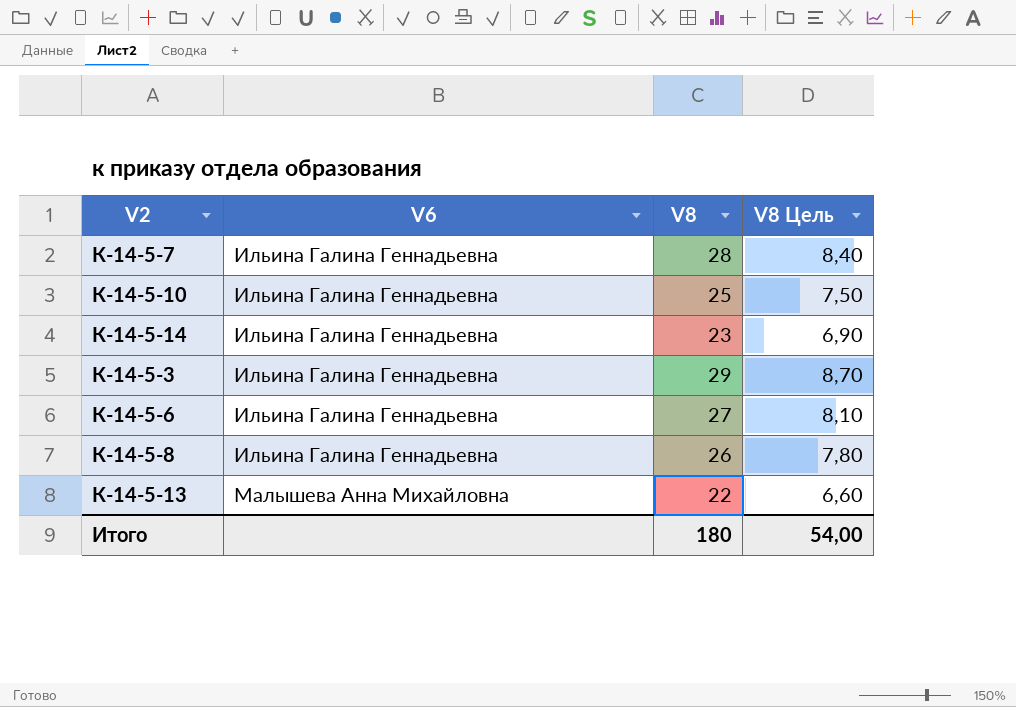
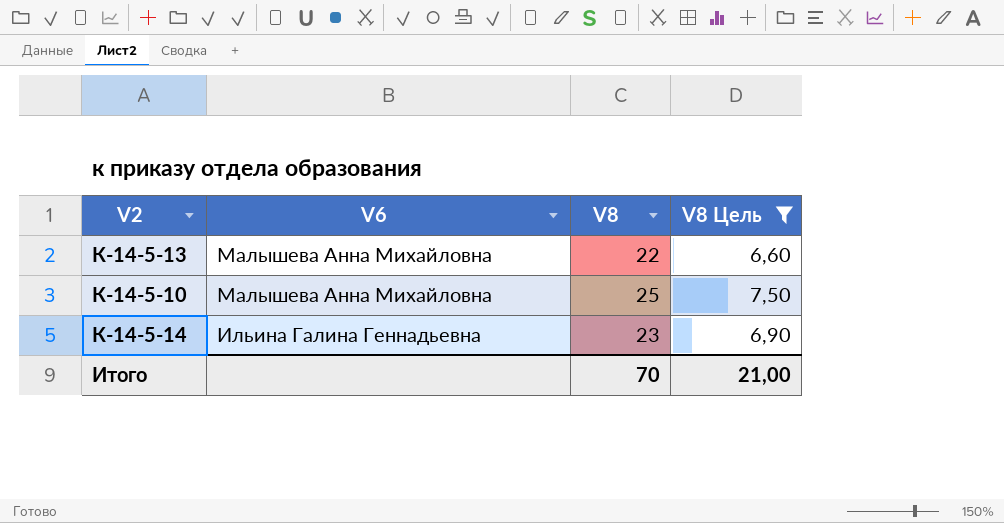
filter: none -> V8 Цель <= 7,50
row order: V6 ascending -> V6 descending
К-14-5-10 | V6: Ильина Галина Геннадьевна -> Малышева Анна Михайловна
Итого | V8: 180 -> 70
Итого | V8 Цель: 54,00 -> 21,00

